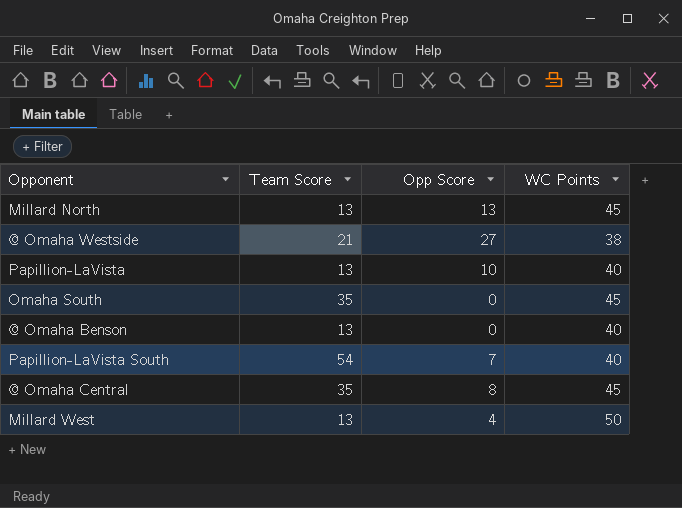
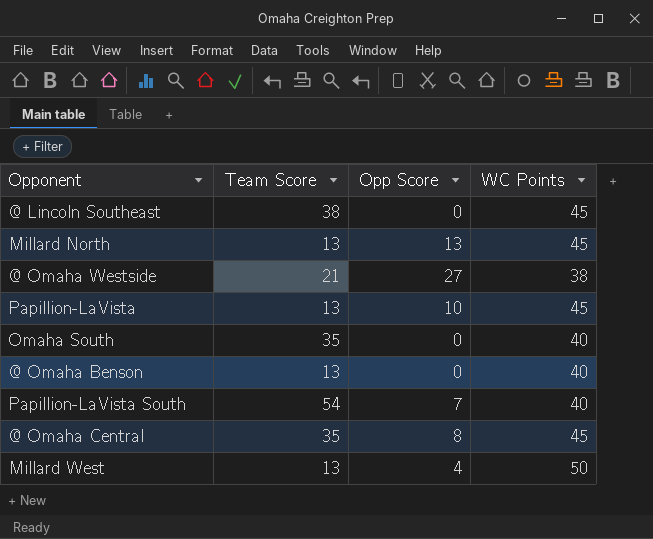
row @ Lincoln Southeast: none -> 38 | 0 | 45
Papillion-LaVista | WC Points: 40 -> 45
Omaha South | WC Points: 45 -> 40

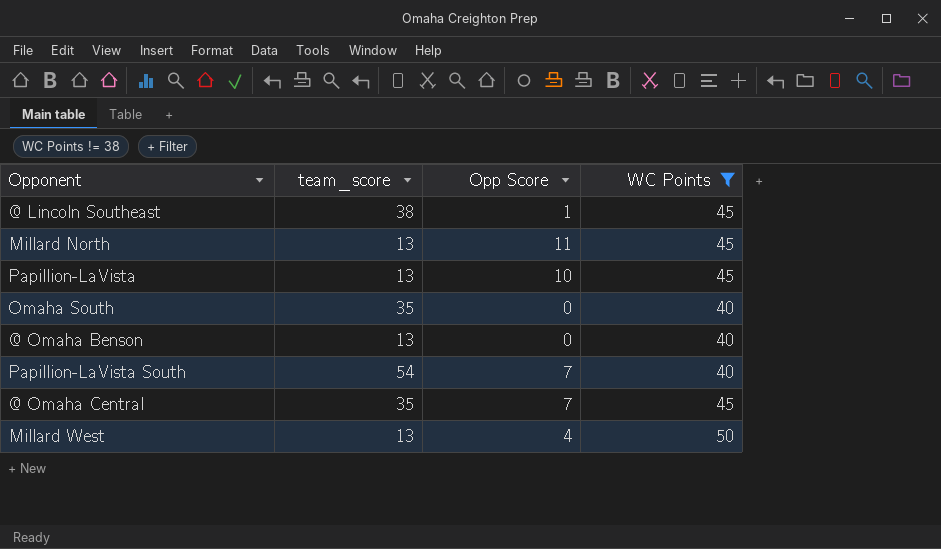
filter: none -> WC Points != 38
column name: Team Score -> team_score
@ Lincoln Southeast | Opp Score: 0 -> 1
Millard North | Opp Score: 13 -> 11
@ Omaha Central | Opp Score: 8 -> 7

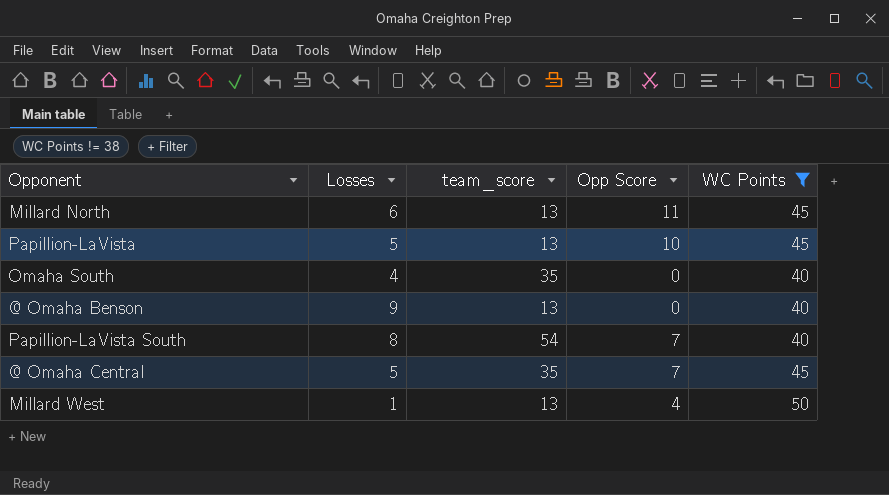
column Losses | position: none -> 2
row @ Lincoln Southeast: 38 | 1 | 45 -> none

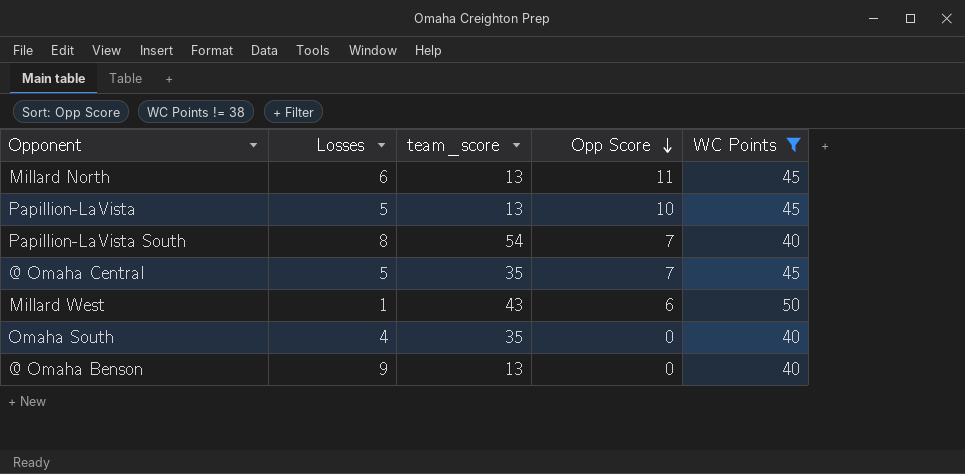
row order: none -> Opp Score descending
Millard West | team_score: 13 -> 43
Millard West | Opp Score: 4 -> 6

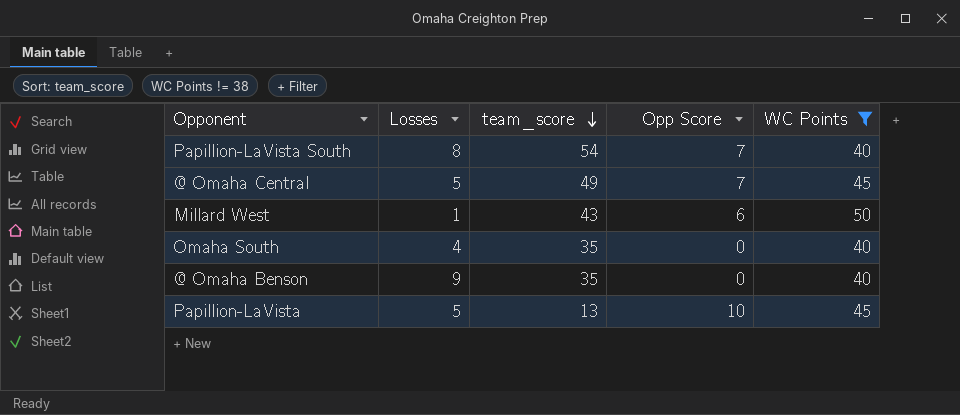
row order: Opp Score descending -> team_score descending
row Millard North: 6 | 13 | 11 | 45 -> none
@ Omaha Central | team_score: 35 -> 49
@ Omaha Benson | team_score: 13 -> 35

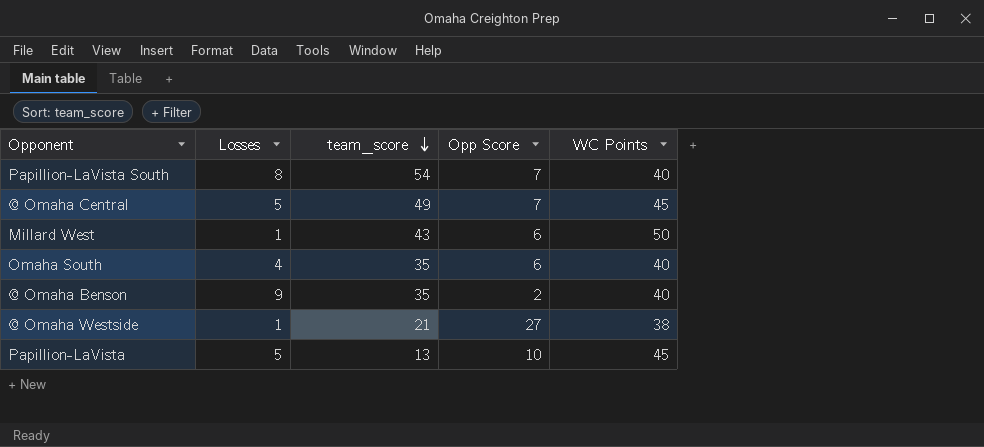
filter: WC Points != 38 -> none
Omaha South | Opp Score: 0 -> 6
@ Omaha Benson | Opp Score: 0 -> 2

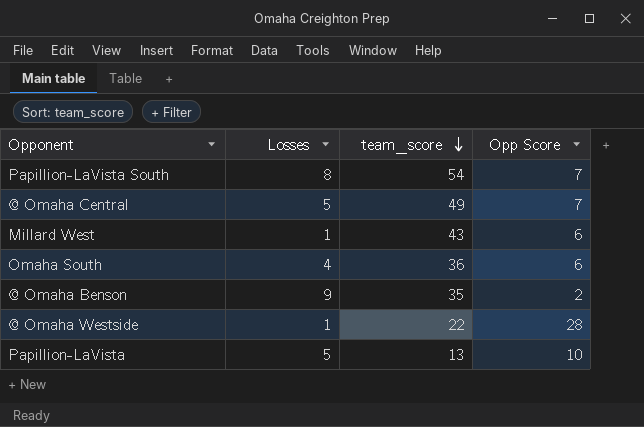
column WC Points | position: 5 -> none
Omaha South | team_score: 35 -> 36
@ Omaha Westside | team_score: 21 -> 22
@ Omaha Westside | Opp Score: 27 -> 28

